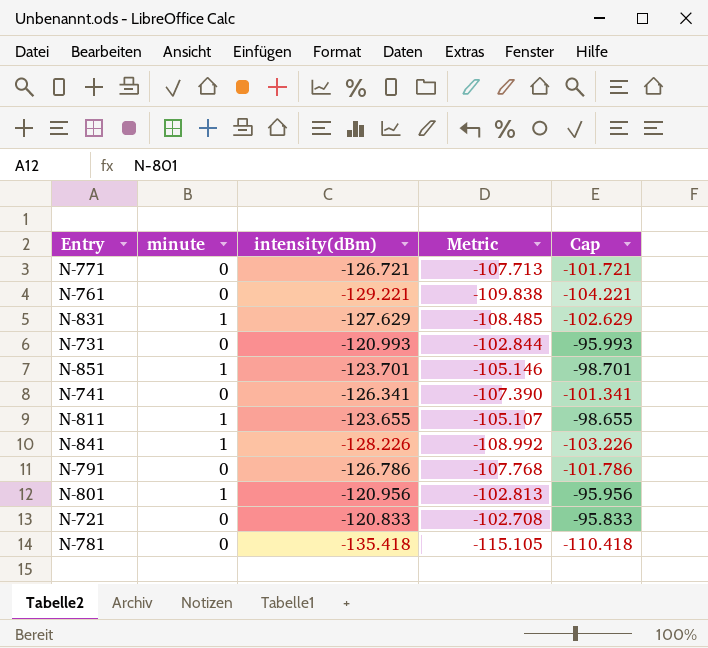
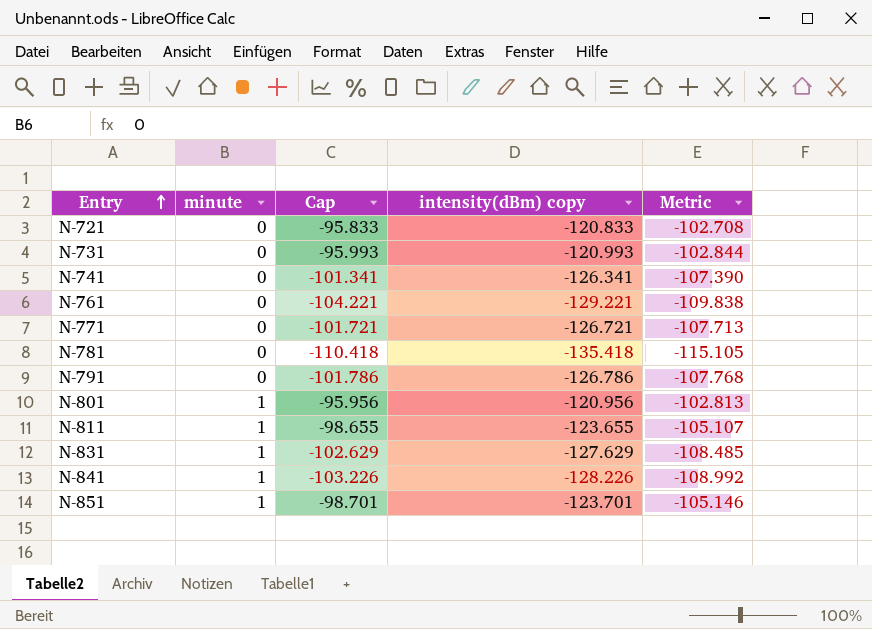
row order: none -> Entry ascending
column Cap | position: 5 -> 3
column name: intensity(dBm) -> intensity(dBm) copy

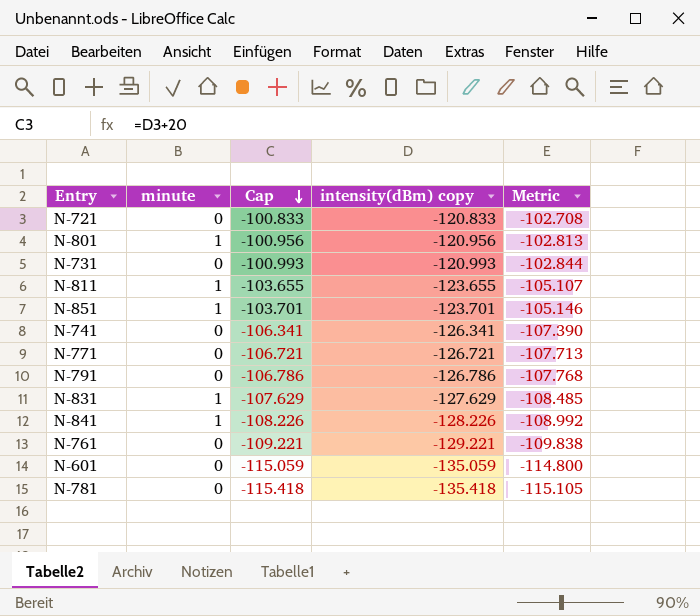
row order: Entry ascending -> Cap descending
column Cap | formula: [intensity(dBm) copy] + 25 -> [intensity(dBm) copy] + 20
row N-601: none -> 0 | -115.059 | -135.059 | -114.800

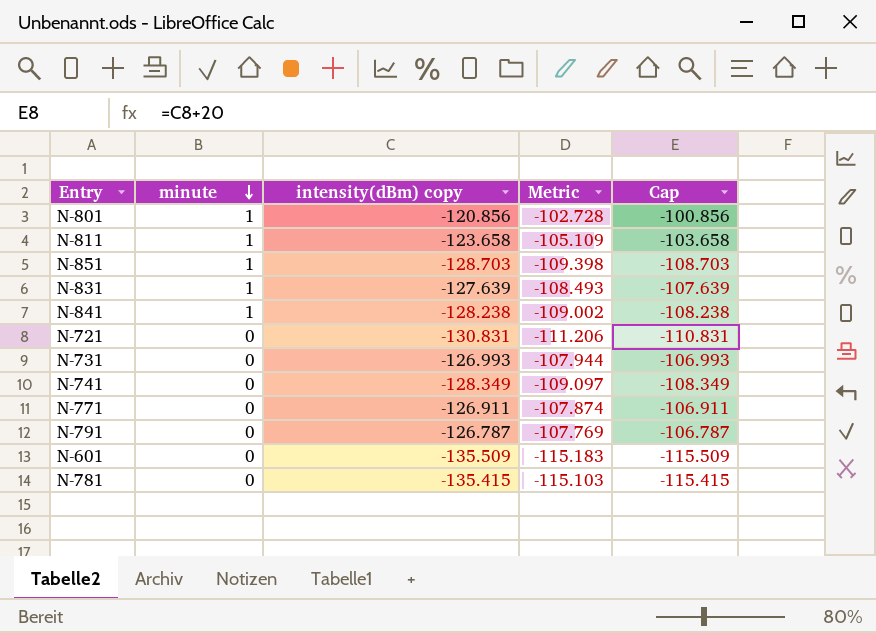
row order: Cap descending -> minute descending
column Cap | position: 3 -> 5
row N-761: 0 | -109.221 | -129.221 | -109.838 -> none
N-801 | intensity(dBm) copy: -120.956 -> -120.856
N-801 | Metric: -102.813 -> -102.728
N-801 | Cap: -100.956 -> -100.856
N-811 | intensity(dBm) copy: -123.655 -> -123.658
N-811 | Metric: -105.107 -> -105.109
N-811 | Cap: -103.655 -> -103.658
N-851 | intensity(dBm) copy: -123.701 -> -128.703
N-851 | Metric: -105.146 -> -109.398
N-851 | Cap: -103.701 -> -108.703
N-831 | intensity(dBm) copy: -127.629 -> -127.639
N-831 | Metric: -108.485 -> -108.493
N-831 | Cap: -107.629 -> -107.639
N-841 | intensity(dBm) copy: -128.226 -> -128.238
N-841 | Metric: -108.992 -> -109.002
N-841 | Cap: -108.226 -> -108.238
N-721 | intensity(dBm) copy: -120.833 -> -130.831
N-721 | Metric: -102.708 -> -111.206
N-721 | Cap: -100.833 -> -110.831
N-731 | intensity(dBm) copy: -120.993 -> -126.993
N-731 | Metric: -102.844 -> -107.944
N-731 | Cap: -100.993 -> -106.993
N-741 | intensity(dBm) copy: -126.341 -> -128.349
N-741 | Metric: -107.390 -> -109.097
N-741 | Cap: -106.341 -> -108.349
N-771 | intensity(dBm) copy: -126.721 -> -126.911
N-771 | Metric: -107.713 -> -107.874
N-771 | Cap: -106.721 -> -106.911
N-791 | intensity(dBm) copy: -126.786 -> -126.787
N-791 | Metric: -107.768 -> -107.769
N-791 | Cap: -106.786 -> -106.787
N-601 | intensity(dBm) copy: -135.059 -> -135.509
N-601 | Metric: -114.800 -> -115.183
N-601 | Cap: -115.059 -> -115.509
N-781 | intensity(dBm) copy: -135.418 -> -135.415
N-781 | Metric: -115.105 -> -115.103
N-781 | Cap: -115.418 -> -115.415

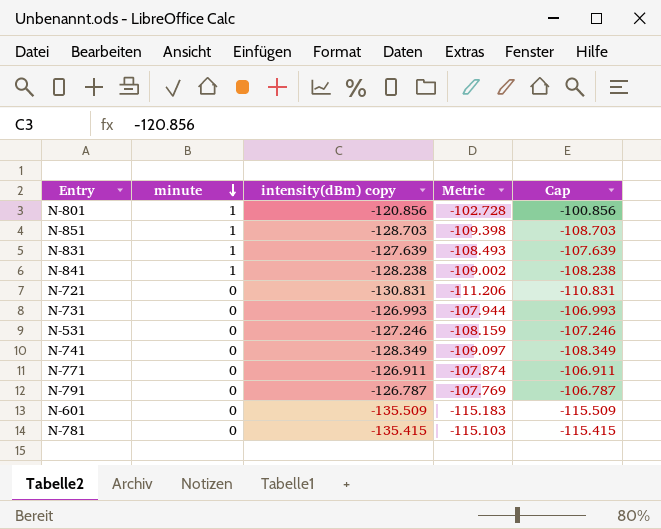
row N-811: 1 | -123.658 | -105.109 | -103.658 -> none
row N-531: none -> 0 | -127.246 | -108.159 | -107.246

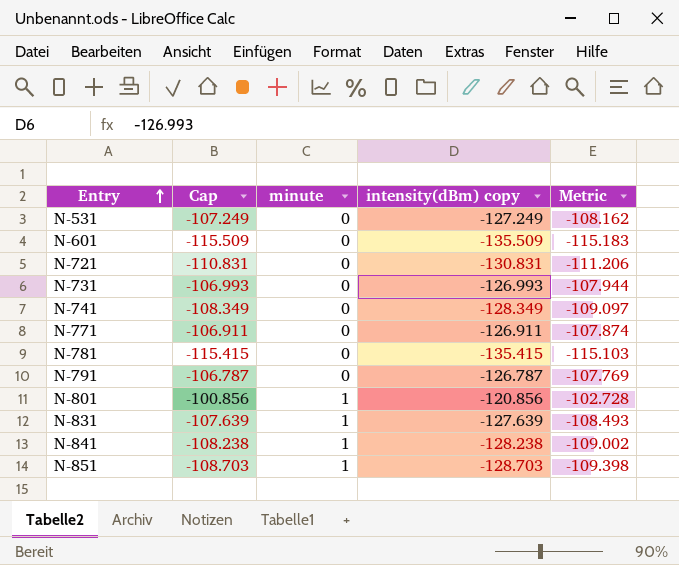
row order: minute descending -> Entry ascending
column Cap | position: 5 -> 2
N-531 | Cap: -107.246 -> -107.249
N-531 | intensity(dBm) copy: -127.246 -> -127.249
N-531 | Metric: -108.159 -> -108.162

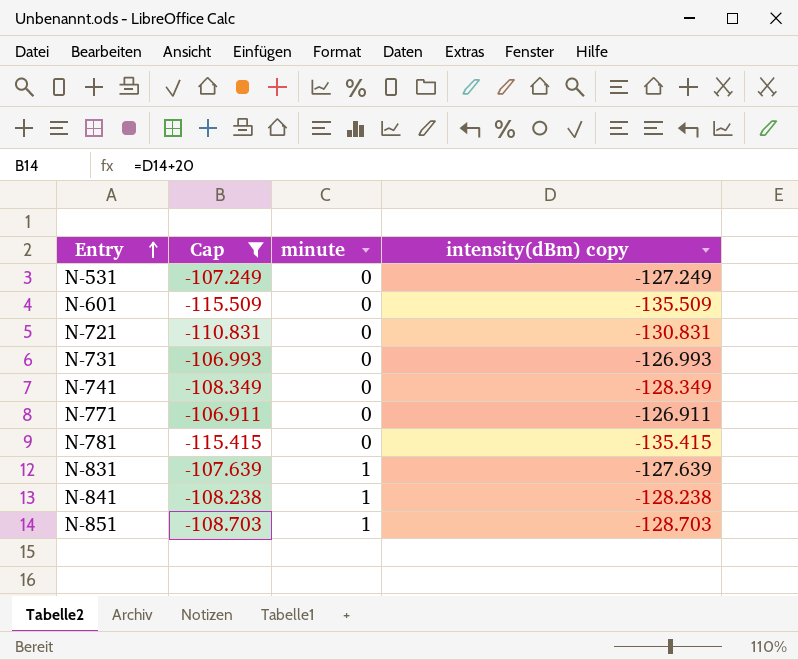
filter: none -> Cap <= -106.911
column Metric | formula: [intensity(dBm) copy] * 0.85 -> none

